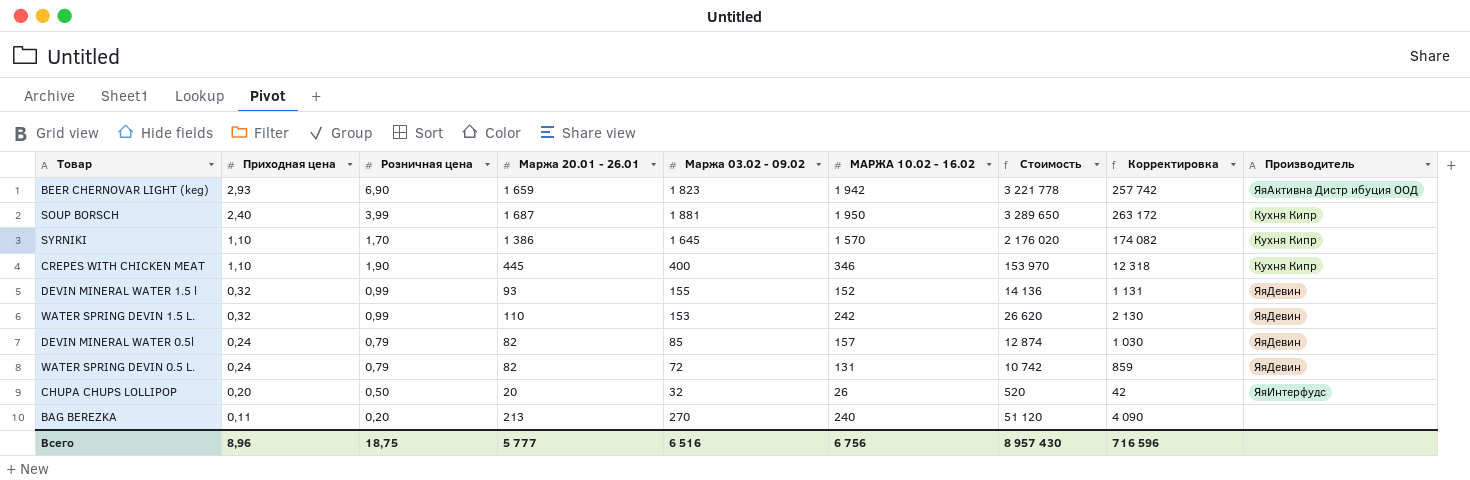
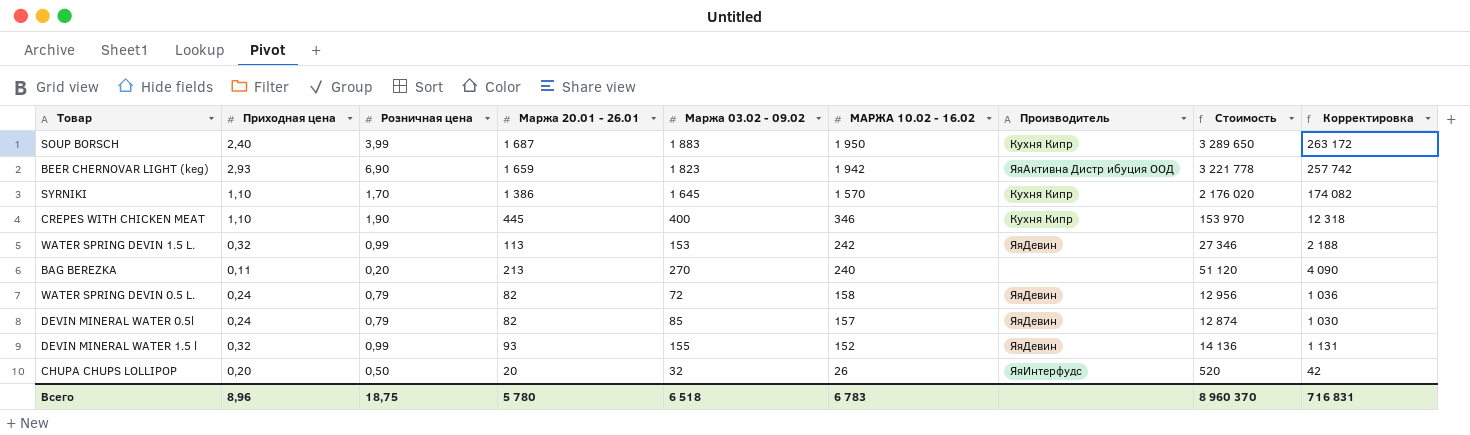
row order: Приходная цена descending -> МАРЖА 10.02 - 16.02 descending
column Производитель | position: 9 -> 7
SOUP BORSCH | Маржа 03.02 - 09.02: 1 881 -> 1 883
WATER SPRING DEVIN 1.5 L. | Маржа 20.01 - 26.01: 110 -> 113
WATER SPRING DEVIN 1.5 L. | Стоимость: 26 620 -> 27 346
WATER SPRING DEVIN 1.5 L. | Корректировка: 2 130 -> 2 188
WATER SPRING DEVIN 0.5 L. | МАРЖА 10.02 - 16.02: 131 -> 158
WATER SPRING DEVIN 0.5 L. | Стоимость: 10 742 -> 12 956
WATER SPRING DEVIN 0.5 L. | Корректировка: 859 -> 1 036
Всего | Маржа 20.01 - 26.01: 5 777 -> 5 780
Всего | Маржа 03.02 - 09.02: 6 516 -> 6 518
Всего | МАРЖА 10.02 - 16.02: 6 756 -> 6 783
Всего | Стоимость: 8 957 430 -> 8 960 370
Всего | Корректировка: 716 596 -> 716 831

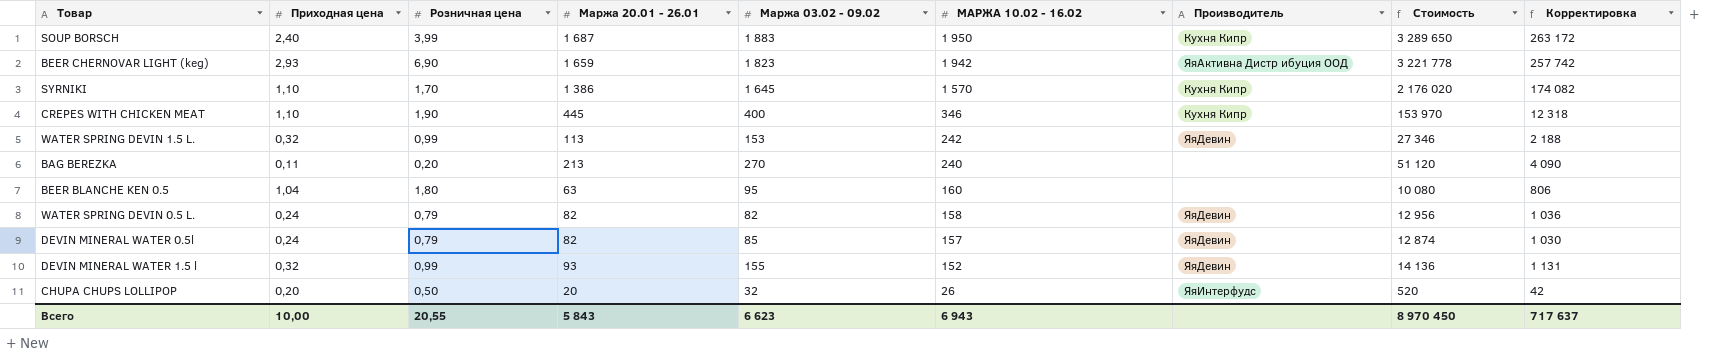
row BEER BLANCHE KEN 0.5: none -> 1,04 | 1,80 | 63 | 95 | 160 | none | 10 080 | 806
WATER SPRING DEVIN 0.5 L. | Маржа 03.02 - 09.02: 72 -> 82
Всего | Приходная цена: 8,96 -> 10,00
Всего | Розничная цена: 18,75 -> 20,55
Всего | Маржа 20.01 - 26.01: 5 780 -> 5 843
Всего | Маржа 03.02 - 09.02: 6 518 -> 6 623
Всего | МАРЖА 10.02 - 16.02: 6 783 -> 6 943
Всего | Стоимость: 8 960 370 -> 8 970 450
Всего | Корректировка: 716 831 -> 717 637

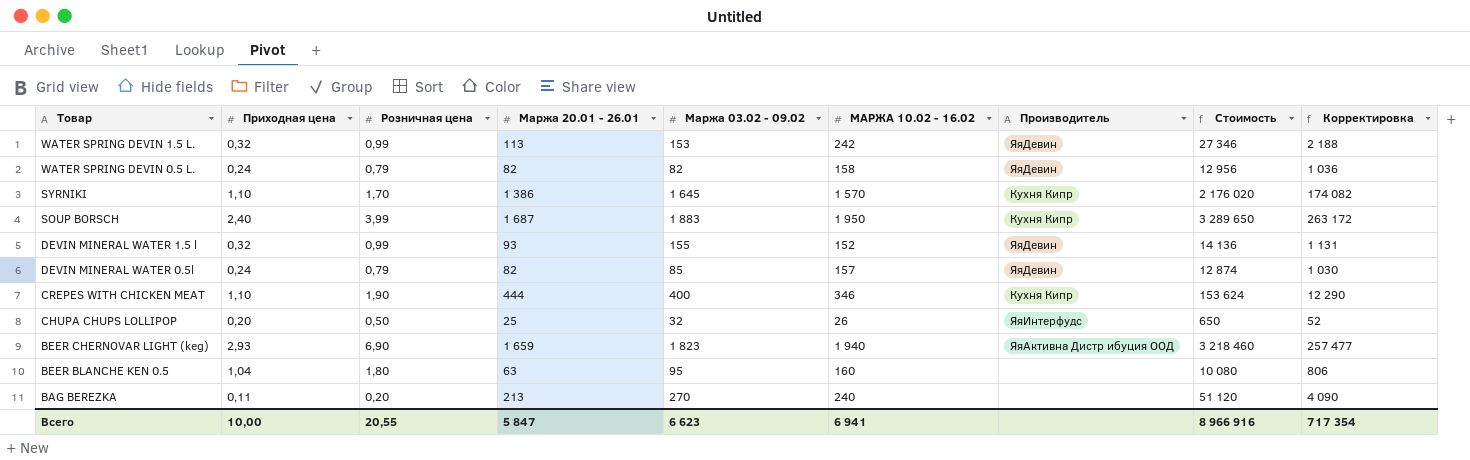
row order: МАРЖА 10.02 - 16.02 descending -> Товар descending
CREPES WITH CHICKEN MEAT | Маржа 20.01 - 26.01: 445 -> 444
CREPES WITH CHICKEN MEAT | Стоимость: 153 970 -> 153 624
CREPES WITH CHICKEN MEAT | Корректировка: 12 318 -> 12 290
CHUPA CHUPS LOLLIPOP | Маржа 20.01 - 26.01: 20 -> 25
CHUPA CHUPS LOLLIPOP | Стоимость: 520 -> 650
CHUPA CHUPS LOLLIPOP | Корректировка: 42 -> 52
BEER CHERNOVAR LIGHT (keg) | МАРЖА 10.02 - 16.02: 1 942 -> 1 940
BEER CHERNOVAR LIGHT (keg) | Стоимость: 3 221 778 -> 3 218 460
BEER CHERNOVAR LIGHT (keg) | Корректировка: 257 742 -> 257 477
Всего | Маржа 20.01 - 26.01: 5 843 -> 5 847
Всего | МАРЖА 10.02 - 16.02: 6 943 -> 6 941
Всего | Стоимость: 8 970 450 -> 8 966 916
Всего | Корректировка: 717 637 -> 717 354

